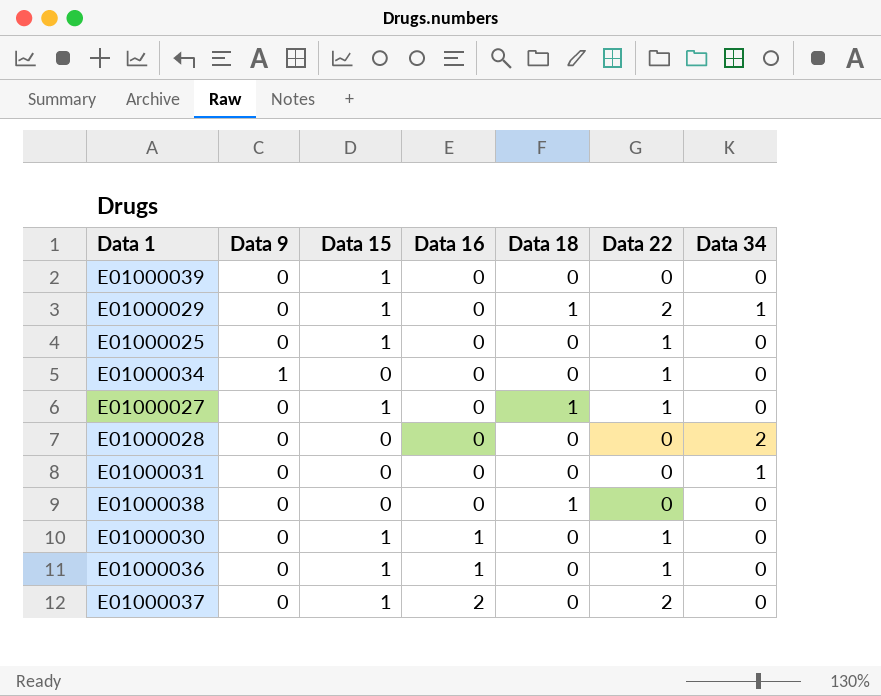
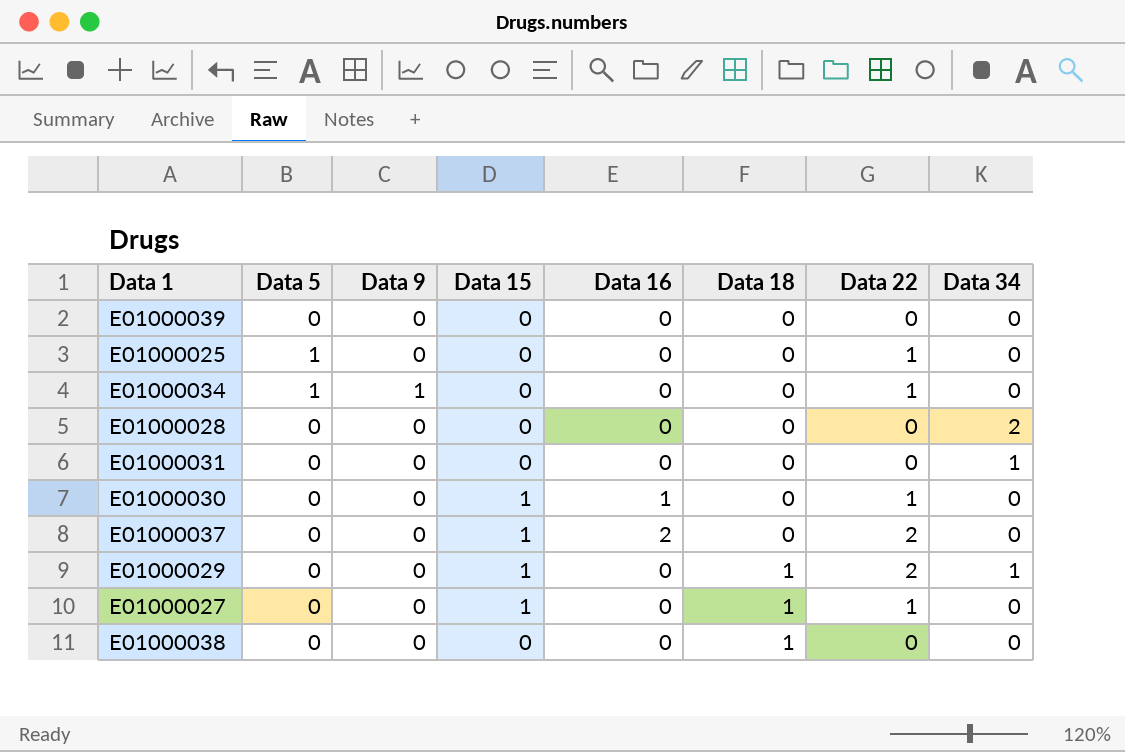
row order: Data 16 ascending -> Data 18 ascending
column Data 5 | position: none -> 2
row E01000036: 0 | 1 | 1 | 0 | 1 | 0 -> none
E01000039 | Data 15: 1 -> 0
E01000025 | Data 15: 1 -> 0

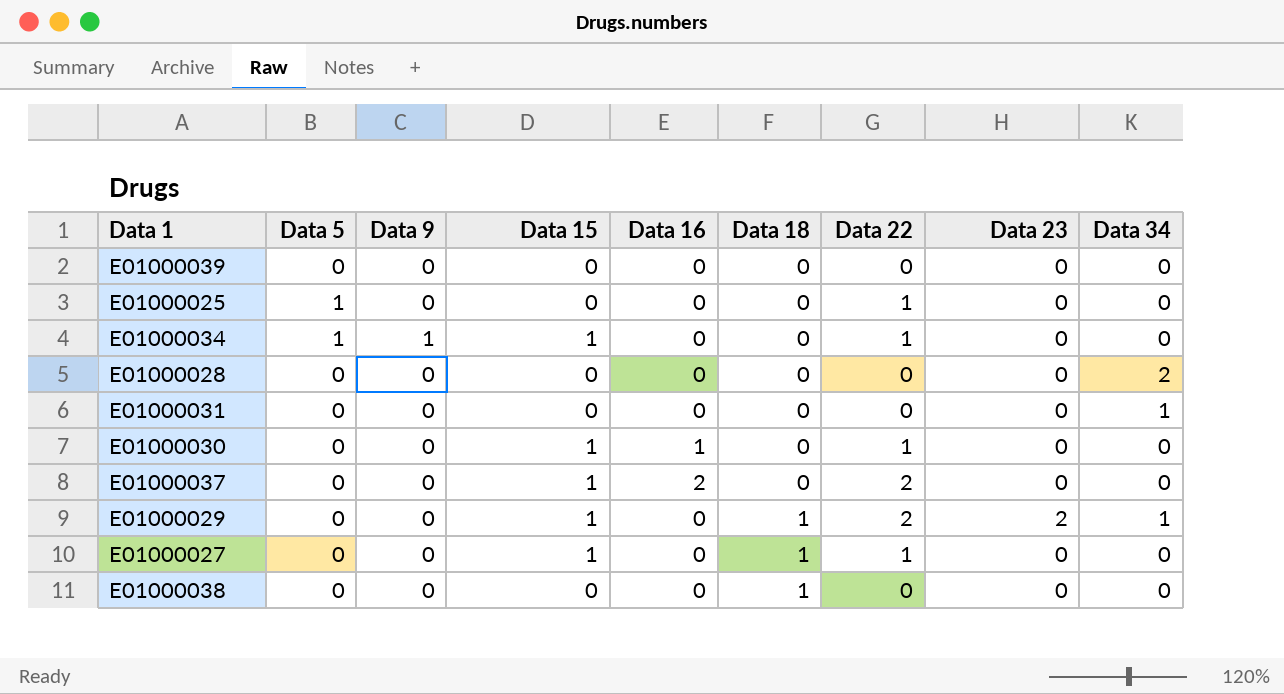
column Data 23 | position: none -> 8
E01000034 | Data 15: 0 -> 1

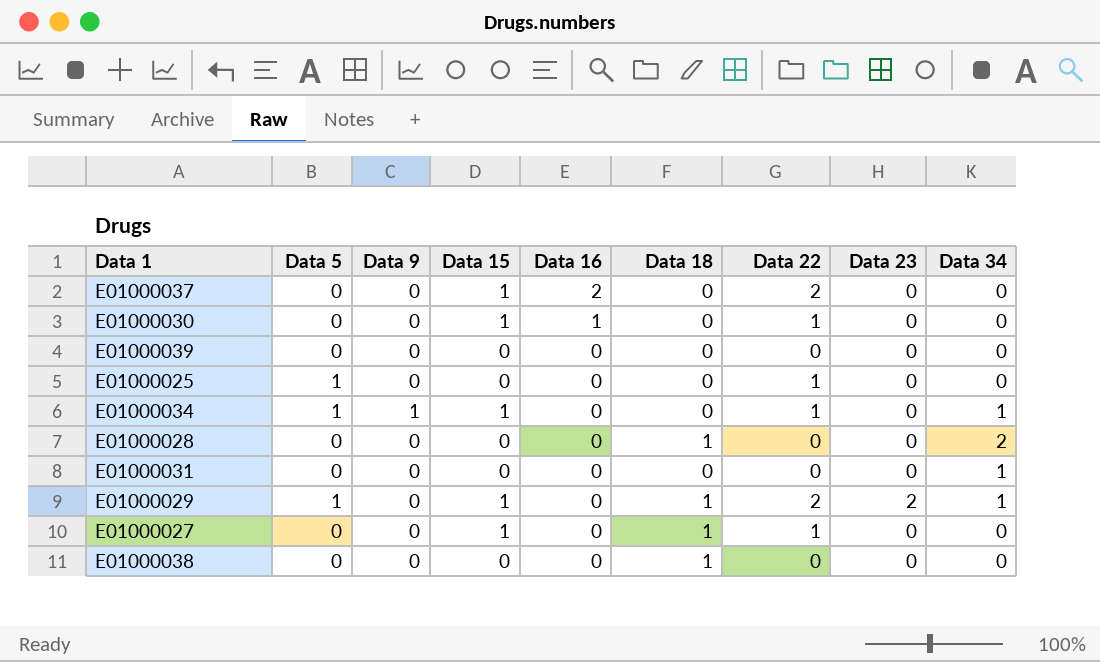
row order: Data 18 ascending -> Data 16 descending
E01000034 | Data 34: 0 -> 1
E01000028 | Data 18: 0 -> 1
E01000029 | Data 5: 0 -> 1

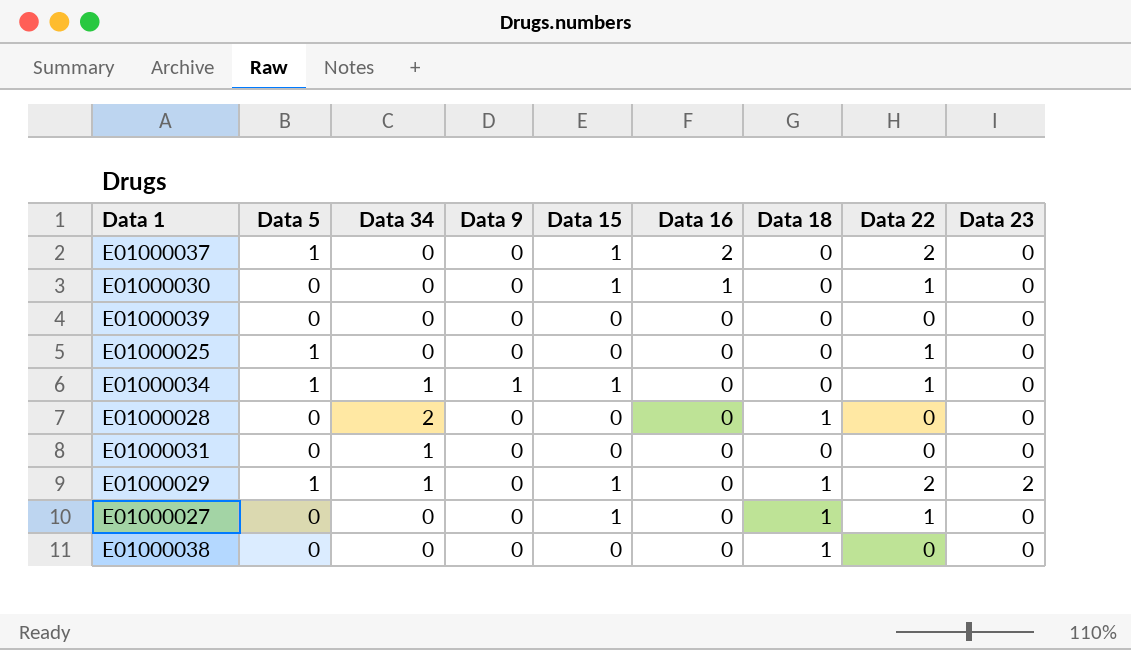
column Data 34 | position: 9 -> 3
E01000037 | Data 5: 0 -> 1

